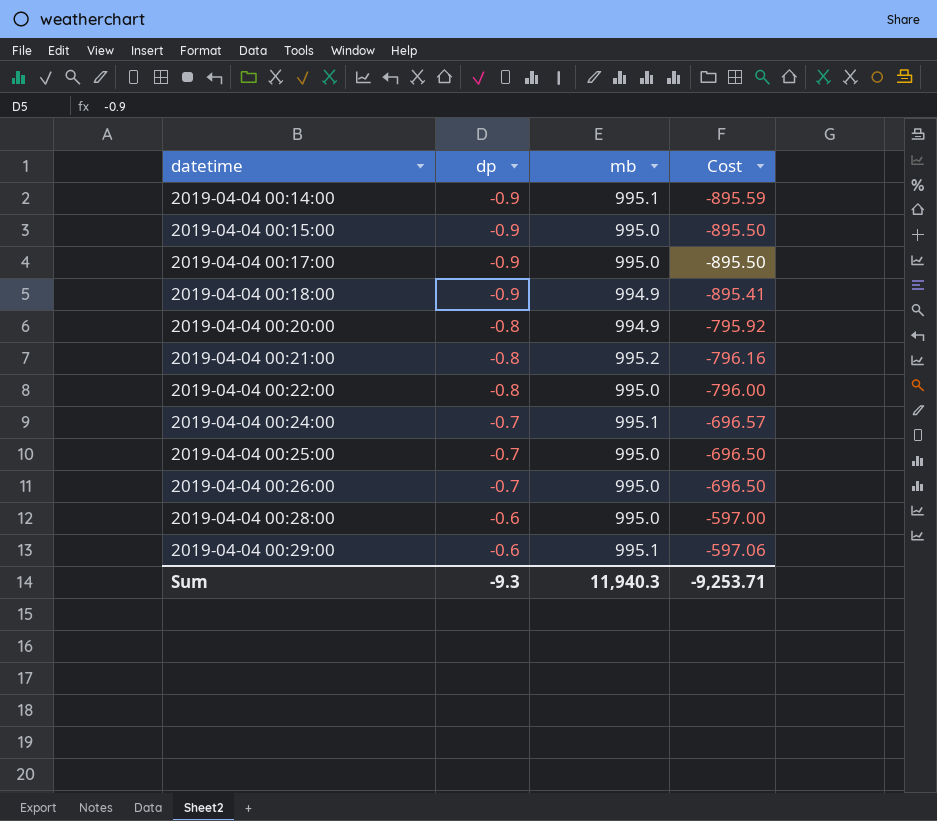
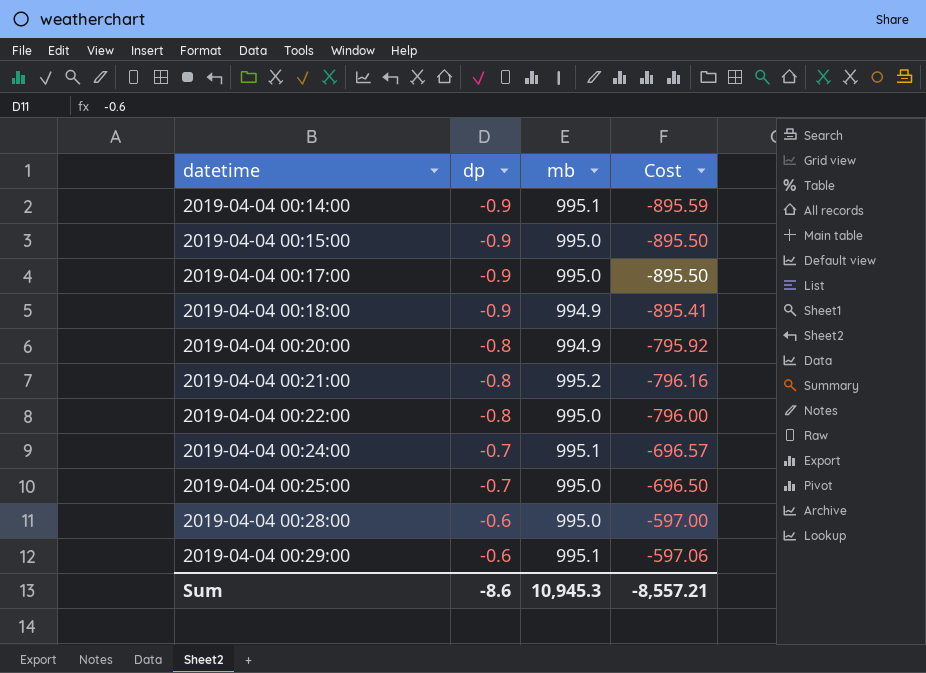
row 2019-04-04 00:26:00: -0.7 | 995.0 | -696.50 -> none
Sum | dp: -9.3 -> -8.6
Sum | mb: 11,940.3 -> 10,945.3
Sum | Cost: -9,253.71 -> -8,557.21

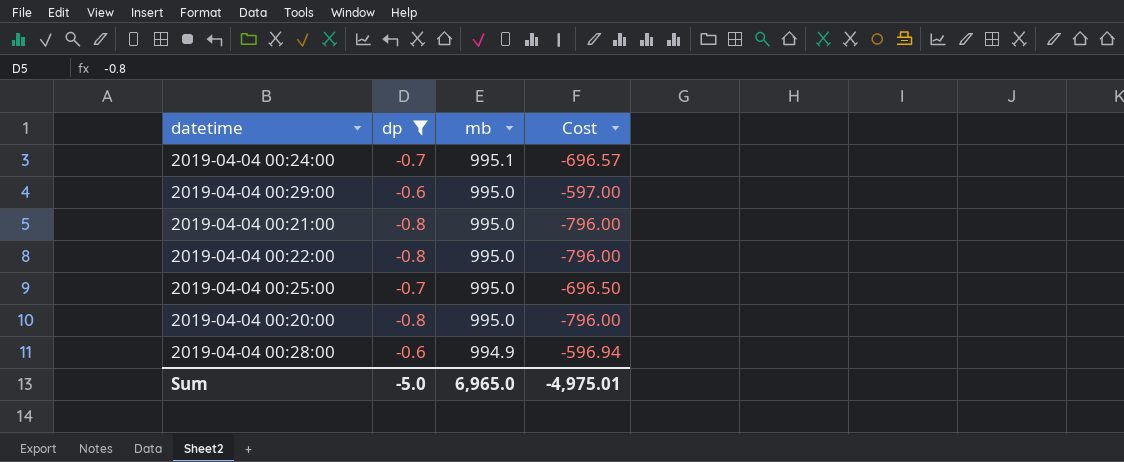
filter: none -> dp != -0.9
row order: datetime ascending -> mb descending
2019-04-04 00:29:00 | mb: 995.1 -> 995.0
2019-04-04 00:29:00 | Cost: -597.06 -> -597.00
2019-04-04 00:21:00 | mb: 995.2 -> 995.0
2019-04-04 00:21:00 | Cost: -796.16 -> -796.00
2019-04-04 00:20:00 | mb: 994.9 -> 995.0
2019-04-04 00:20:00 | Cost: -795.92 -> -796.00
2019-04-04 00:28:00 | mb: 995.0 -> 994.9
2019-04-04 00:28:00 | Cost: -597.00 -> -596.94
Sum | dp: -8.6 -> -5.0
Sum | mb: 10,945.3 -> 6,965.0
Sum | Cost: -8,557.21 -> -4,975.01

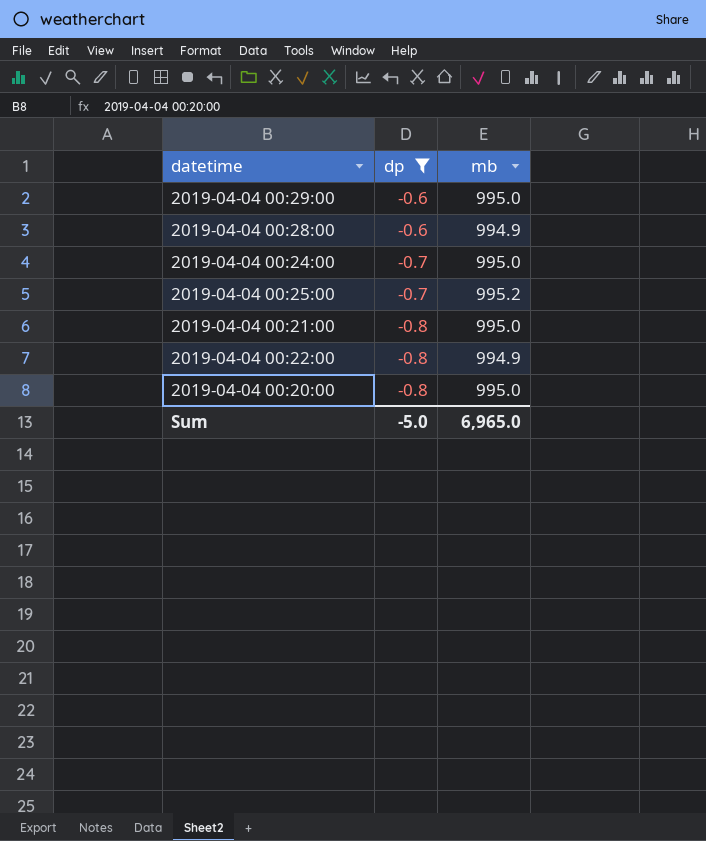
row order: mb descending -> dp descending
column Cost | formula: [dp] * [mb] -> none
2019-04-04 00:24:00 | mb: 995.1 -> 995.0
2019-04-04 00:25:00 | mb: 995.0 -> 995.2
2019-04-04 00:22:00 | mb: 995.0 -> 994.9

